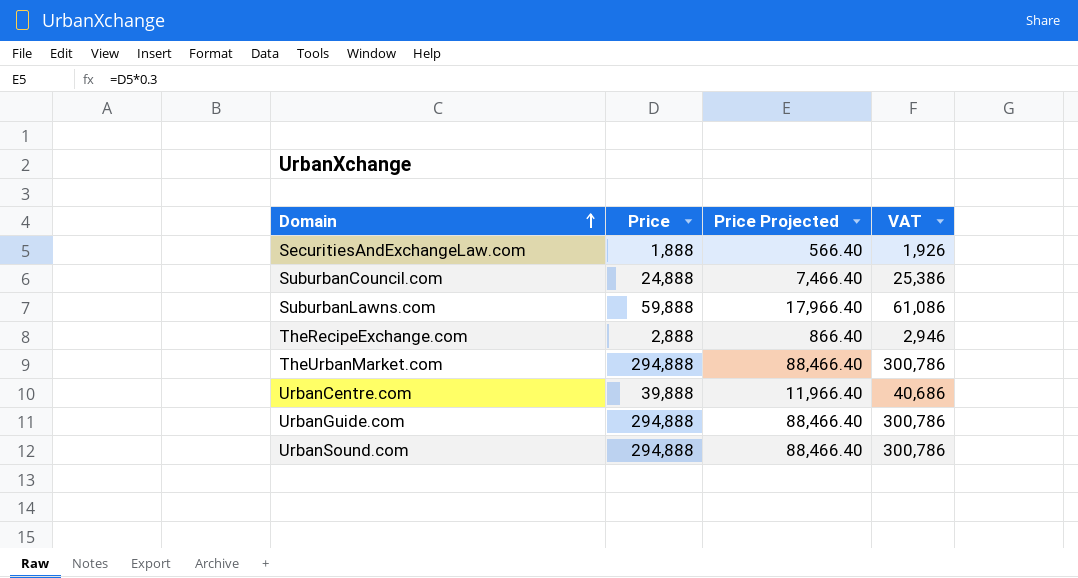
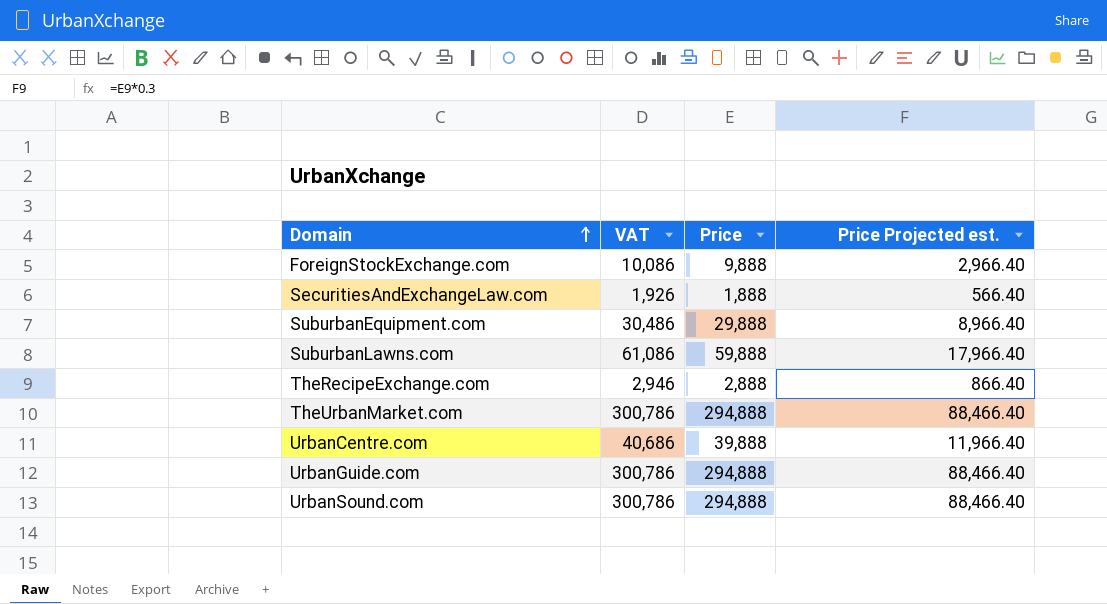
column VAT | position: 4 -> 2
column name: Price Projected -> Price Projected est.
row SuburbanCouncil.com: 24,888 | 7,466.40 | 25,386 -> none
row ForeignStockExchange.com: none -> 10,086 | 9,888 | 2,966.40
row SuburbanEquipment.com: none -> 30,486 | 29,888 | 8,966.40

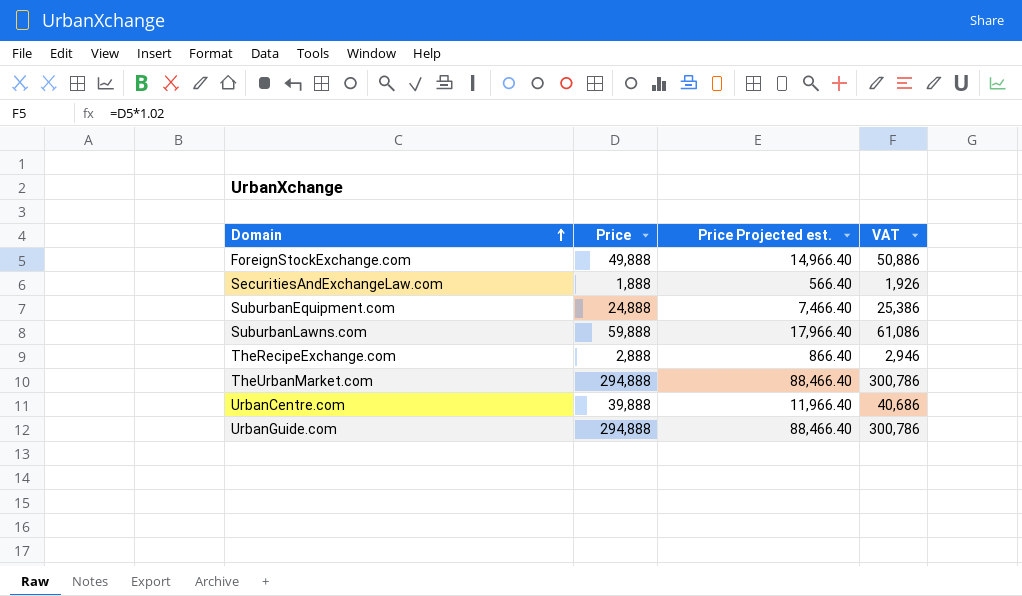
column VAT | position: 2 -> 4
row UrbanSound.com: 300,786 | 294,888 | 88,466.40 -> none
ForeignStockExchange.com | Price: 9,888 -> 49,888
ForeignStockExchange.com | Price Projected est.: 2,966.40 -> 14,966.40
ForeignStockExchange.com | VAT: 10,086 -> 50,886
SuburbanEquipment.com | Price: 29,888 -> 24,888
SuburbanEquipment.com | Price Projected est.: 8,966.40 -> 7,466.40
SuburbanEquipment.com | VAT: 30,486 -> 25,386

